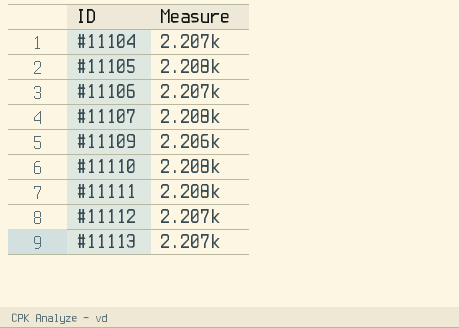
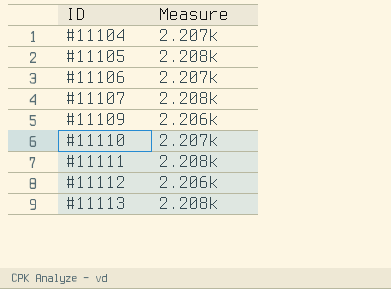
#11110 | Measure: 2.208k -> 2.207k
#11112 | Measure: 2.207k -> 2.206k
#11113 | Measure: 2.207k -> 2.208k

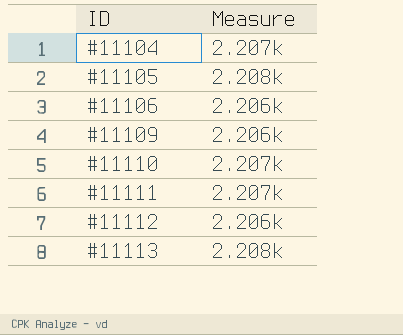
row #11107: 2.208k -> none
#11106 | Measure: 2.207k -> 2.206k
#11111 | Measure: 2.208k -> 2.207k

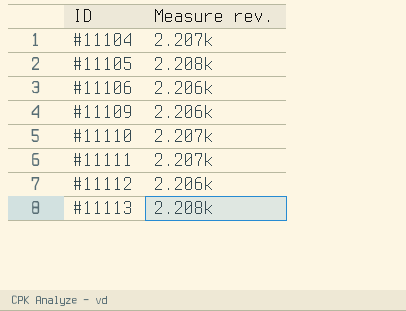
column name: Measure -> Measure rev.

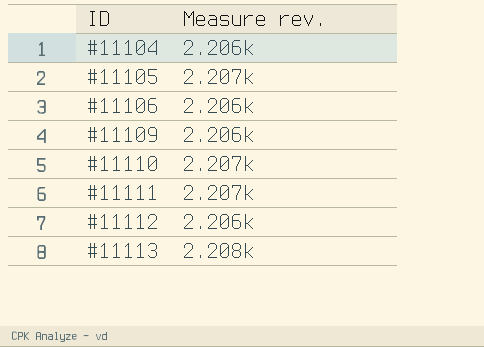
#11104 | Measure rev.: 2.207k -> 2.206k
#11105 | Measure rev.: 2.208k -> 2.207k

